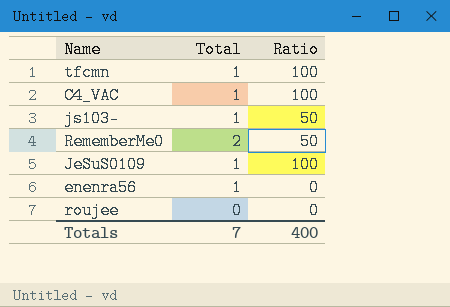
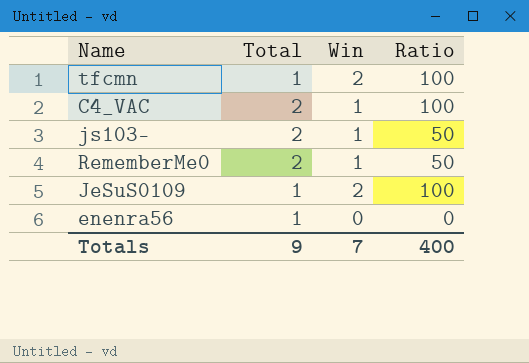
column Win | position: none -> 3
row roujee: 0 | 0 -> none
C4_VAC | Total: 1 -> 2
js103- | Total: 1 -> 2
Totals | Total: 7 -> 9

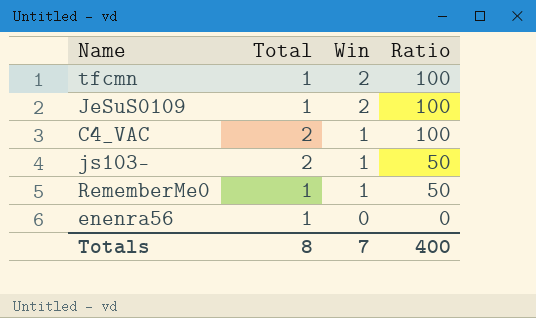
row order: none -> Win descending
RememberMe0 | Total: 2 -> 1
Totals | Total: 9 -> 8

